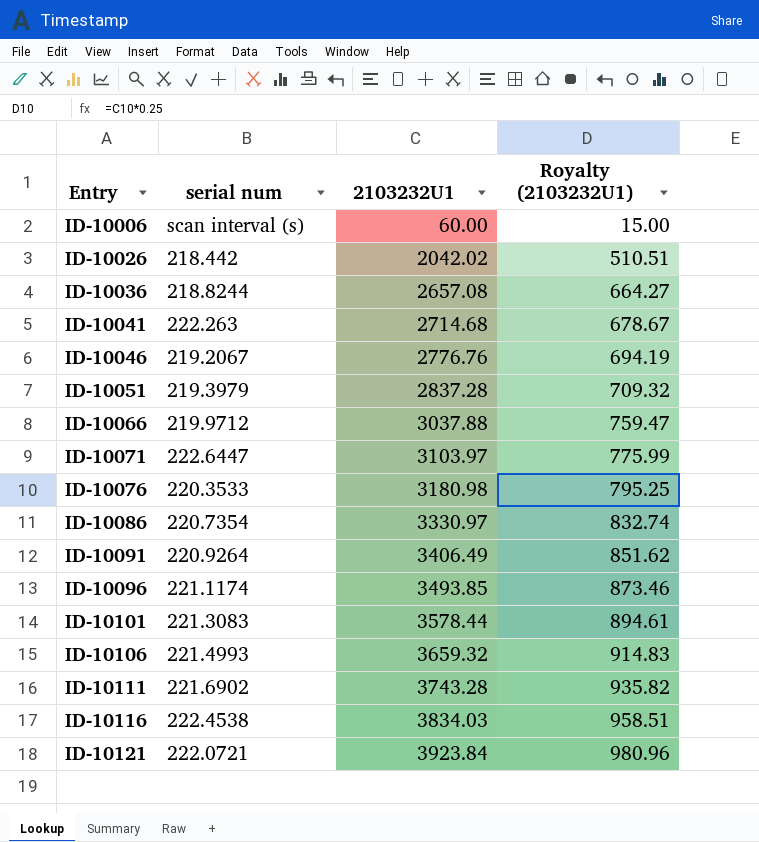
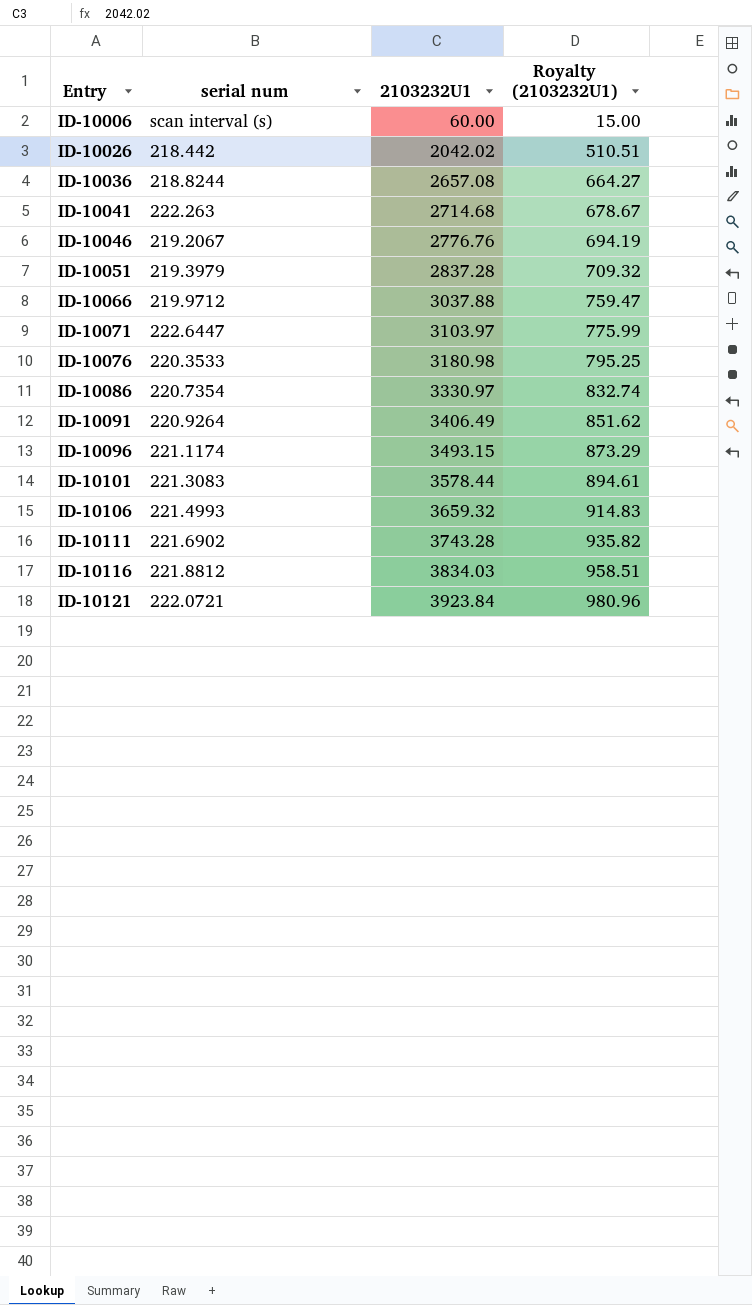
ID-10096 | 2103232U1: 3493.85 -> 3493.15
ID-10096 | Royalty (2103232U1): 873.46 -> 873.29
ID-10116 | serial num: 222.4538 -> 221.8812

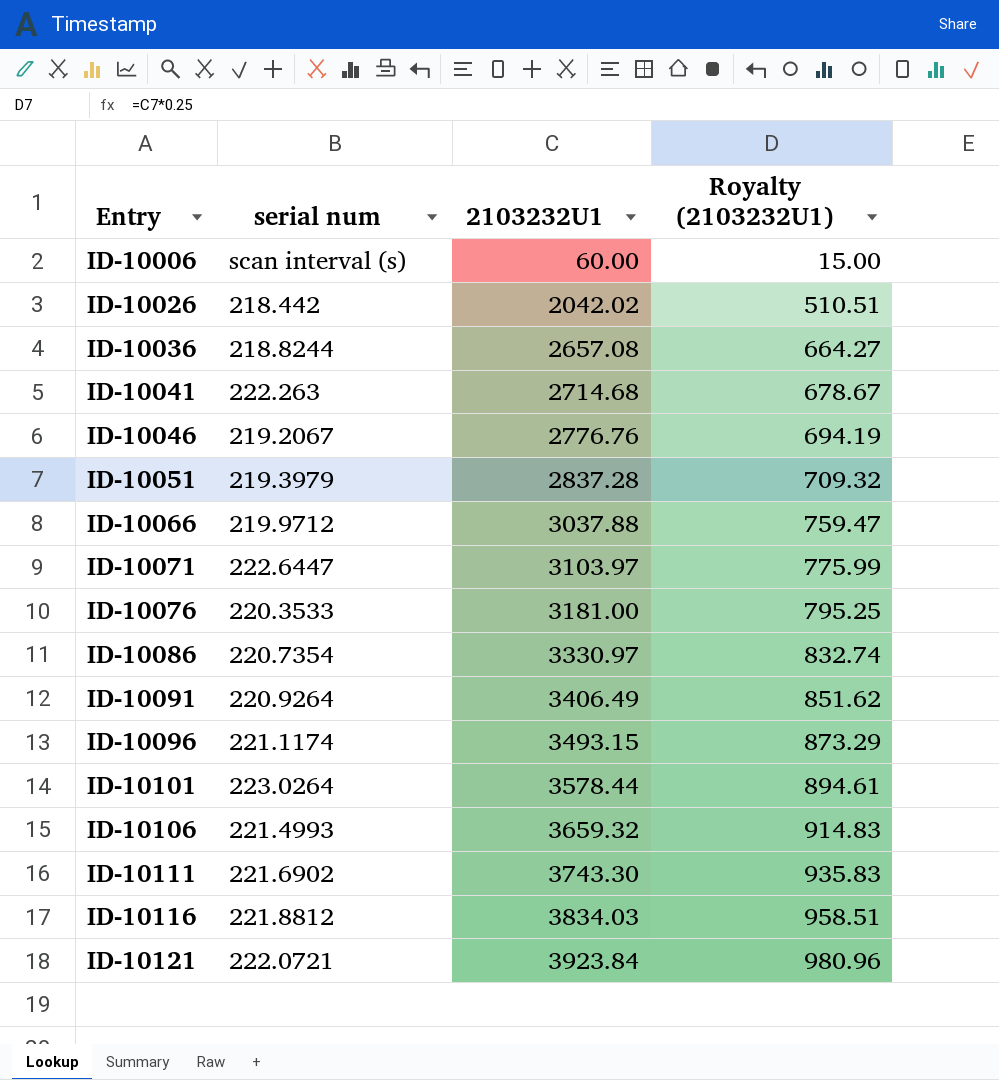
ID-10076 | 2103232U1: 3180.98 -> 3181.00
ID-10101 | serial num: 221.3083 -> 223.0264
ID-10111 | 2103232U1: 3743.28 -> 3743.30
ID-10111 | Royalty (2103232U1): 935.82 -> 935.83

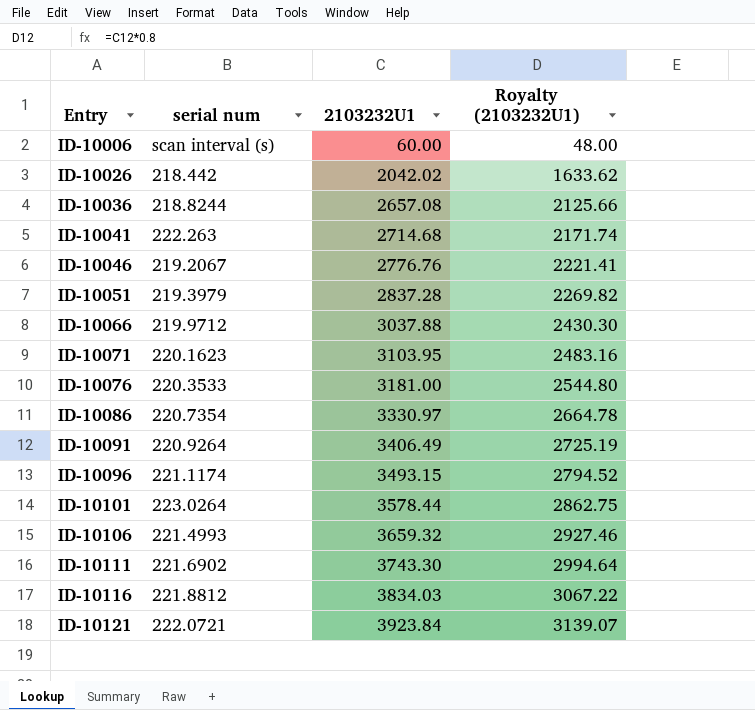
column Royalty (2103232U1) | formula: [2103232U1] * 0.25 -> [2103232U1] * 0.8
ID-10071 | serial num: 222.6447 -> 220.1623
ID-10071 | 2103232U1: 3103.97 -> 3103.95

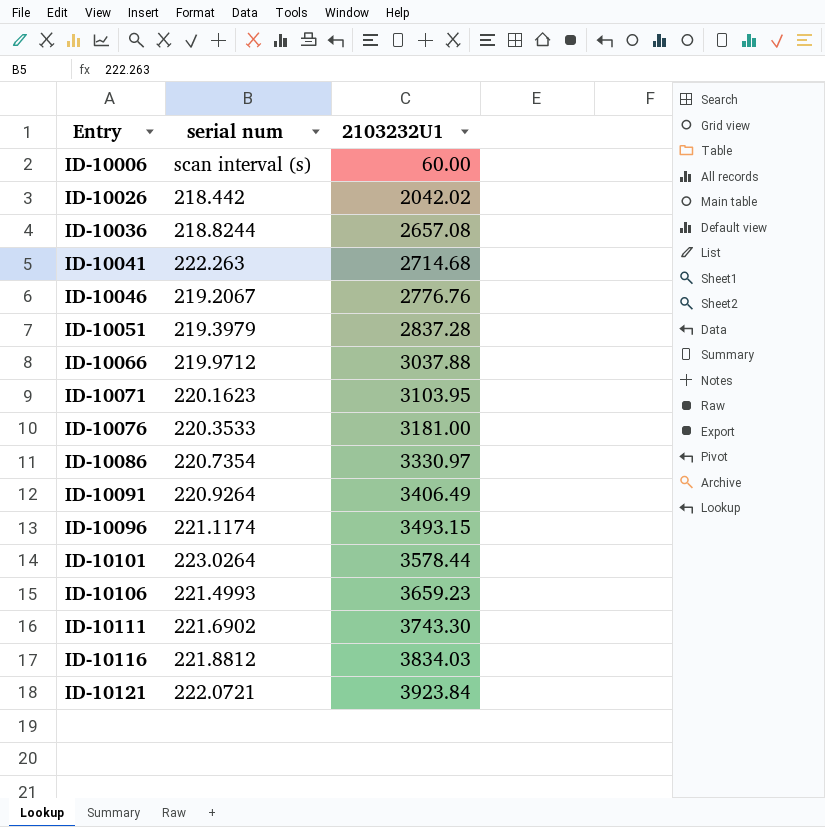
column Royalty (2103232U1) | formula: [2103232U1] * 0.8 -> none
ID-10106 | 2103232U1: 3659.32 -> 3659.23

